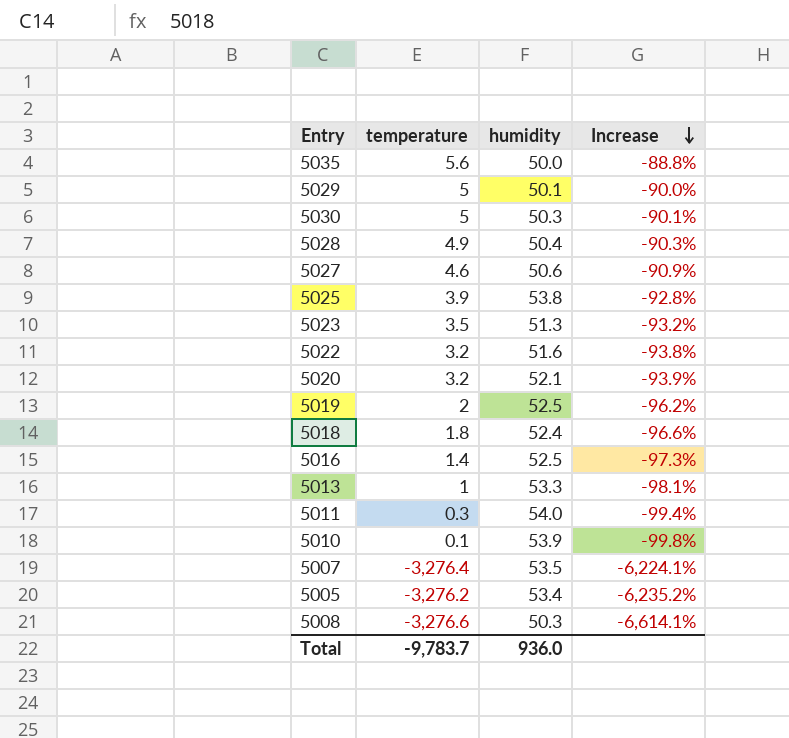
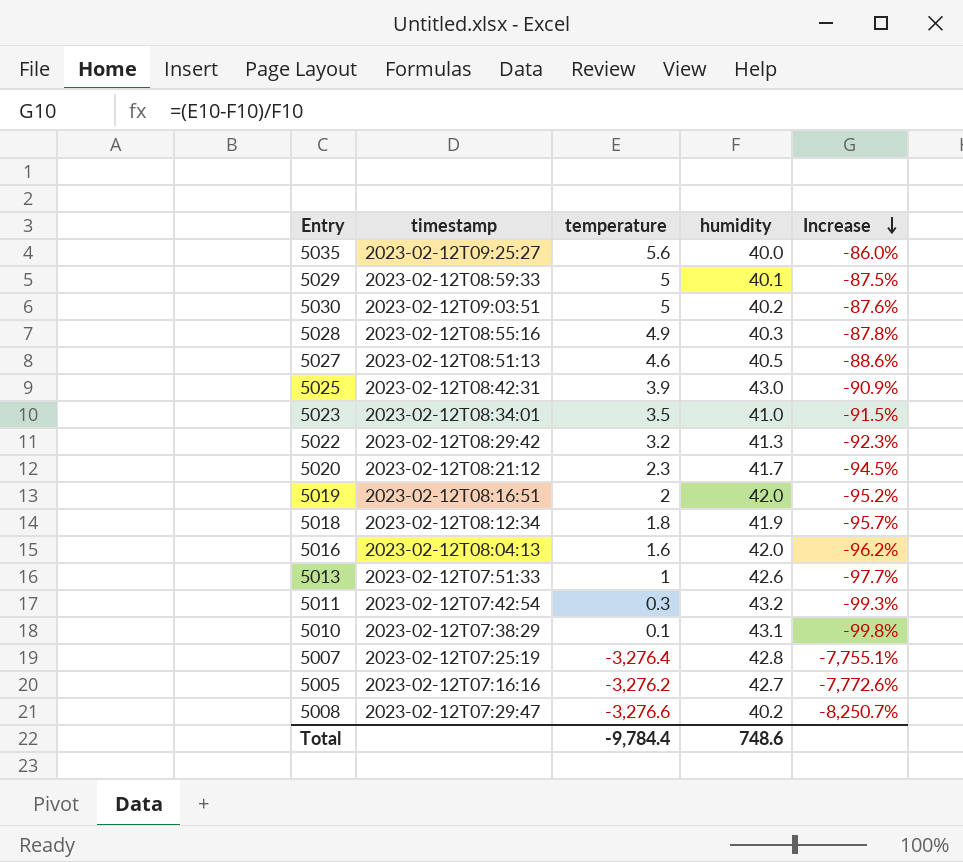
column timestamp | position: none -> 2
5035 | humidity: 50.0 -> 40.0
5035 | Increase: -88.8% -> -86.0%
5029 | humidity: 50.1 -> 40.1
5029 | Increase: -90.0% -> -87.5%
5030 | humidity: 50.3 -> 40.2
5030 | Increase: -90.1% -> -87.6%
5028 | humidity: 50.4 -> 40.3
5028 | Increase: -90.3% -> -87.8%
5027 | humidity: 50.6 -> 40.5
5027 | Increase: -90.9% -> -88.6%
5025 | humidity: 53.8 -> 43.0
5025 | Increase: -92.8% -> -90.9%
5023 | humidity: 51.3 -> 41.0
5023 | Increase: -93.2% -> -91.5%
5022 | humidity: 51.6 -> 41.3
5022 | Increase: -93.8% -> -92.3%
5020 | temperature: 3.2 -> 2.3
5020 | humidity: 52.1 -> 41.7
5020 | Increase: -93.9% -> -94.5%
5019 | humidity: 52.5 -> 42.0
5019 | Increase: -96.2% -> -95.2%
5018 | humidity: 52.4 -> 41.9
5018 | Increase: -96.6% -> -95.7%
5016 | temperature: 1.4 -> 1.6
5016 | humidity: 52.5 -> 42.0
5016 | Increase: -97.3% -> -96.2%
5013 | humidity: 53.3 -> 42.6
5013 | Increase: -98.1% -> -97.7%
5011 | humidity: 54.0 -> 43.2
5011 | Increase: -99.4% -> -99.3%
5010 | humidity: 53.9 -> 43.1
5007 | humidity: 53.5 -> 42.8
5007 | Increase: -6,224.1% -> -7,755.1%
5005 | humidity: 53.4 -> 42.7
5005 | Increase: -6,235.2% -> -7,772.6%
5008 | humidity: 50.3 -> 40.2
5008 | Increase: -6,614.1% -> -8,250.7%
Total | temperature: -9,783.7 -> -9,784.4
Total | humidity: 936.0 -> 748.6

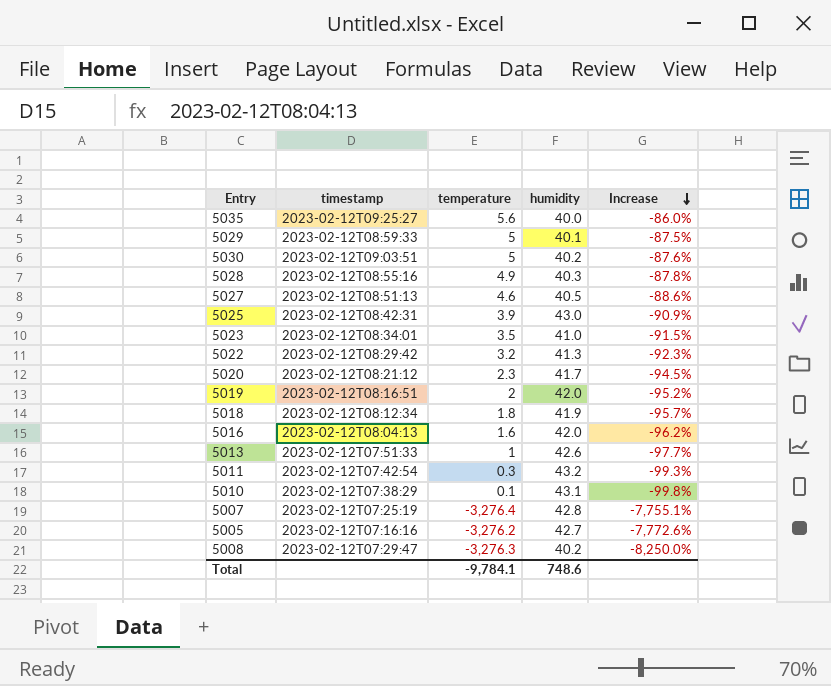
5008 | temperature: -3,276.6 -> -3,276.3
5008 | Increase: -8,250.7% -> -8,250.0%
Total | temperature: -9,784.4 -> -9,784.1

